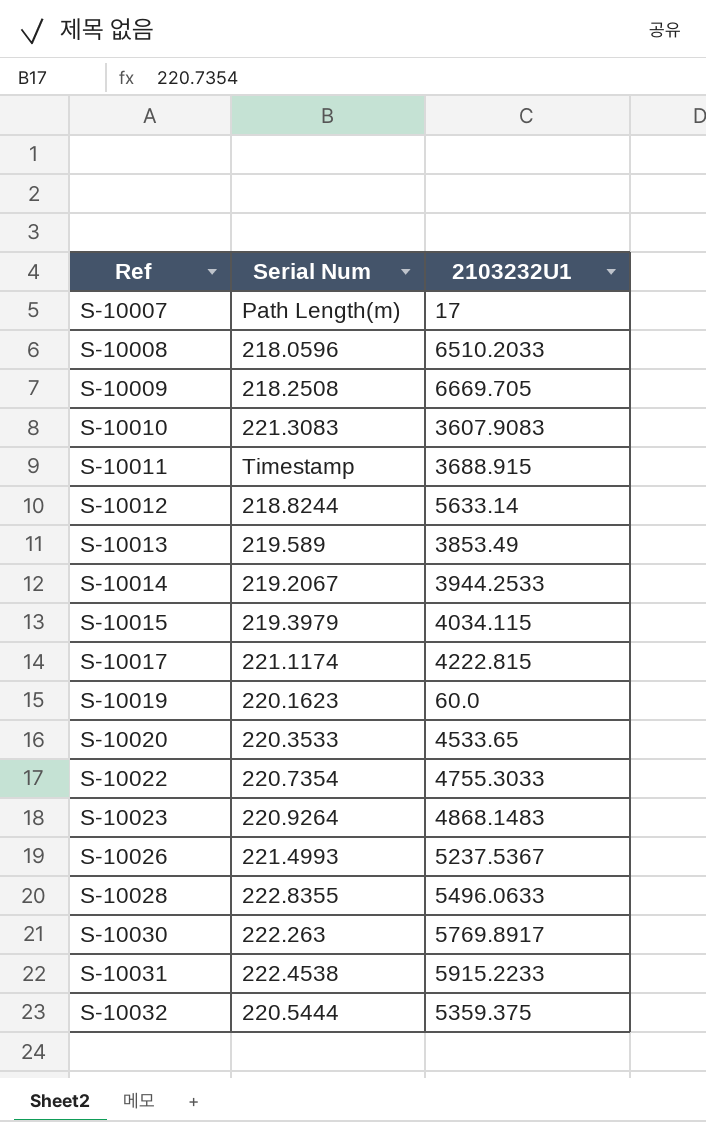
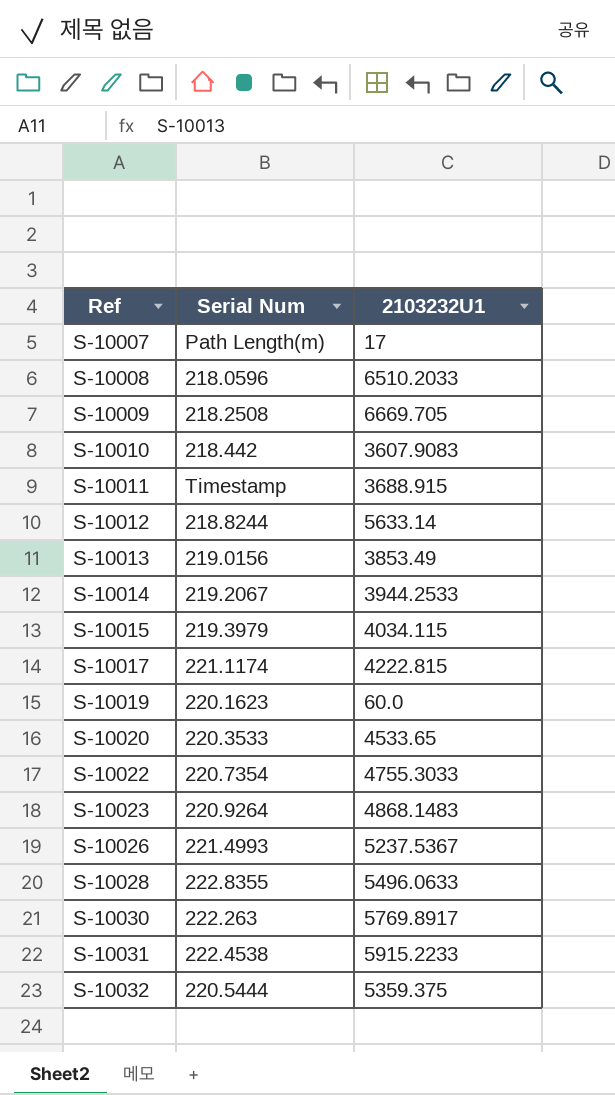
S-10010 | Serial Num: 221.3083 -> 218.442
S-10013 | Serial Num: 219.589 -> 219.0156

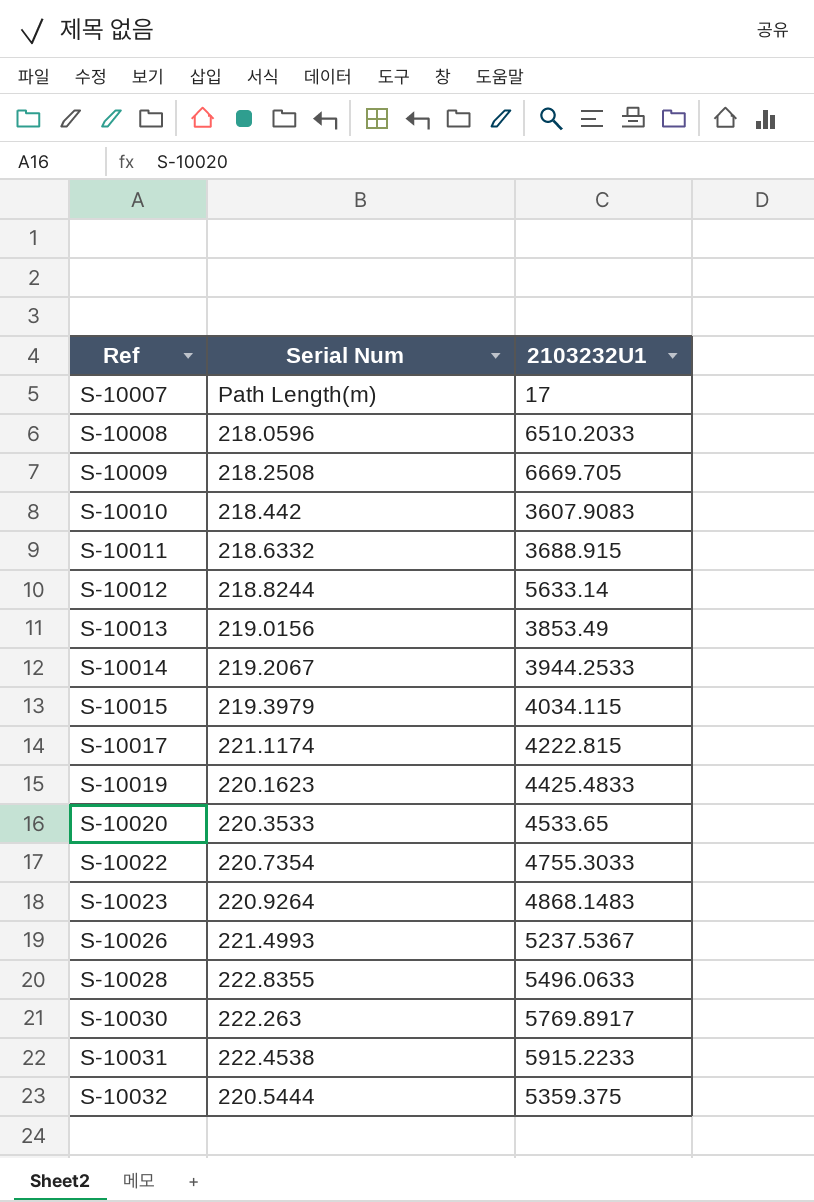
S-10011 | Serial Num: Timestamp -> 218.6332
S-10019 | 2103232U1: 60.0 -> 4425.4833

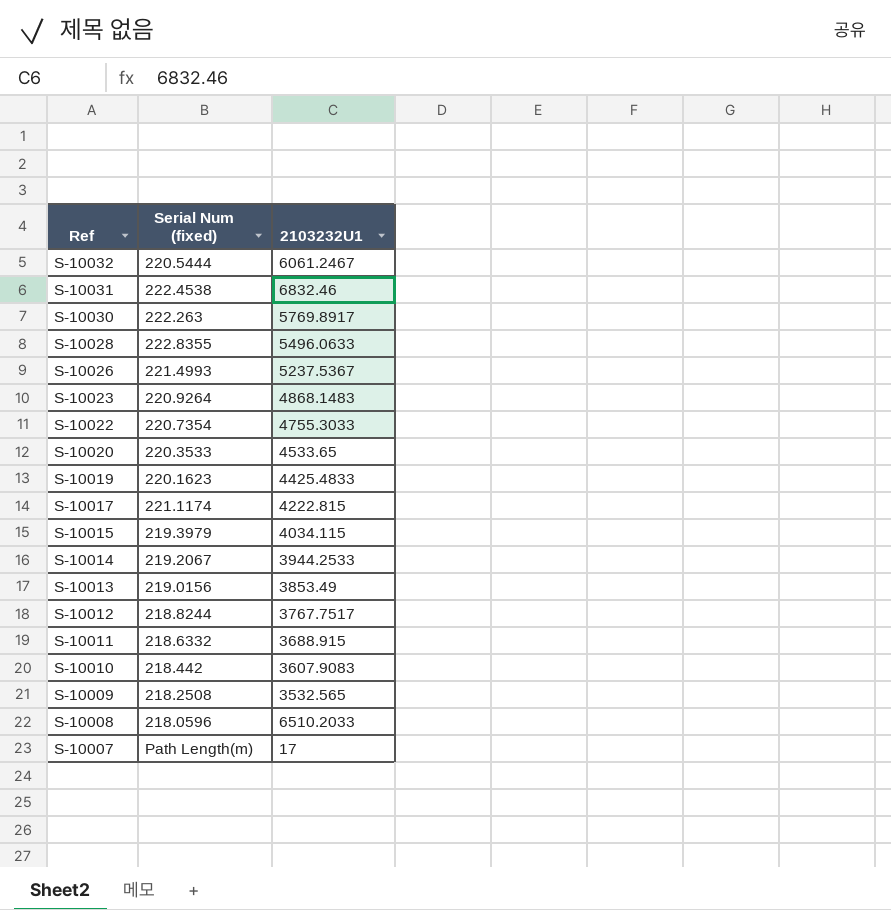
row order: Ref ascending -> Ref descending
column name: Serial Num -> Serial Num (fixed)
S-10032 | 2103232U1: 5359.375 -> 6061.2467
S-10031 | 2103232U1: 5915.2233 -> 6832.46
S-10012 | 2103232U1: 5633.14 -> 3767.7517
S-10009 | 2103232U1: 6669.705 -> 3532.565

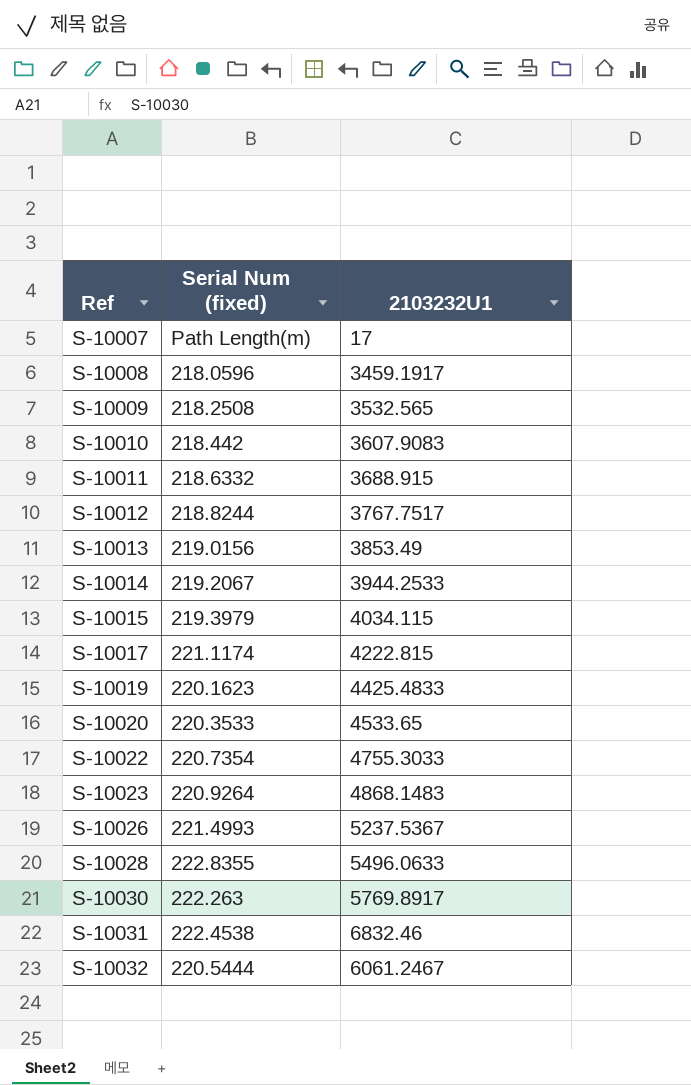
row order: Ref descending -> Ref ascending
S-10008 | 2103232U1: 6510.2033 -> 3459.1917

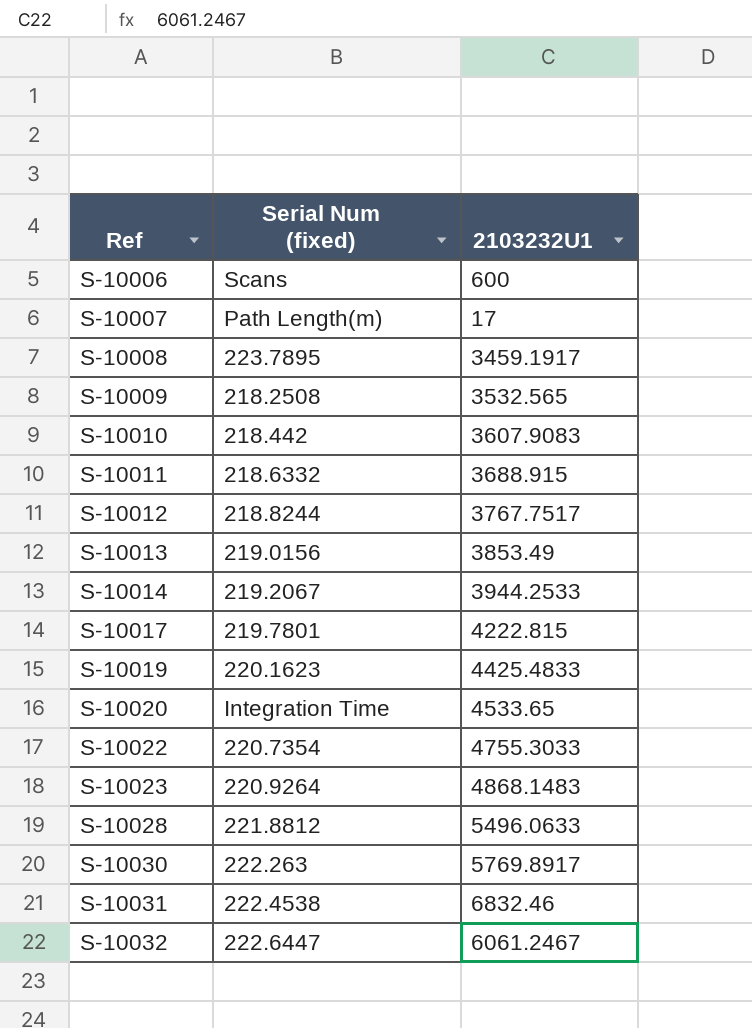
row S-10015: 219.3979 | 4034.115 -> none
row S-10026: 221.4993 | 5237.5367 -> none
row S-10006: none -> Scans | 600
S-10008 | Serial Num (fixed): 218.0596 -> 223.7895
S-10017 | Serial Num (fixed): 221.1174 -> 219.7801
S-10020 | Serial Num (fixed): 220.3533 -> Integration Time
S-10028 | Serial Num (fixed): 222.8355 -> 221.8812
S-10032 | Serial Num (fixed): 220.5444 -> 222.6447

